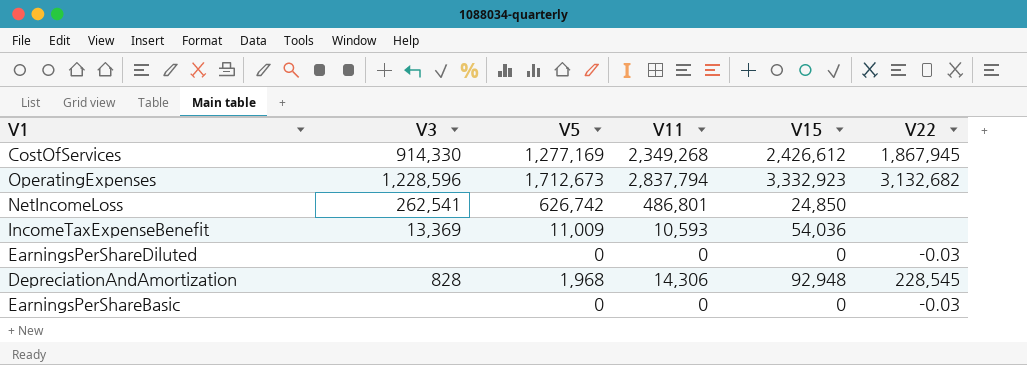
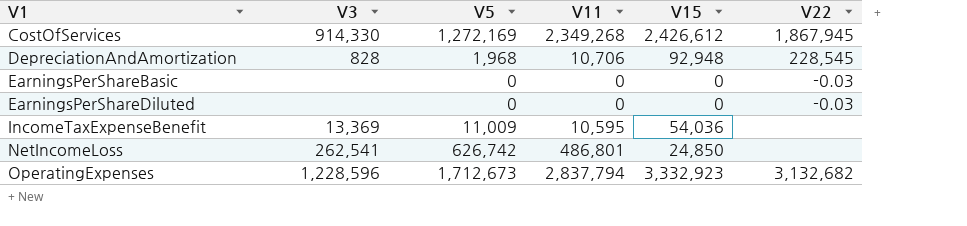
row order: none -> V1 ascending
CostOfServices | V5: 1,277,169 -> 1,272,169
DepreciationAndAmortization | V11: 14,306 -> 10,706
IncomeTaxExpenseBenefit | V11: 10,593 -> 10,595

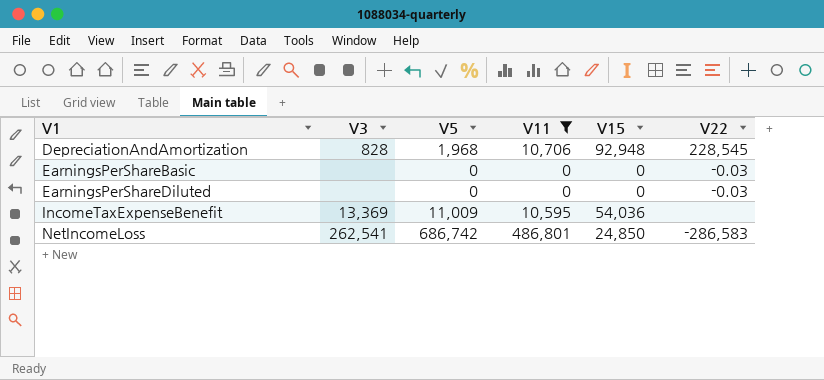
filter: none -> V11 <= 486,801
NetIncomeLoss | V5: 626,742 -> 686,742
NetIncomeLoss | V22: none -> -286,583

